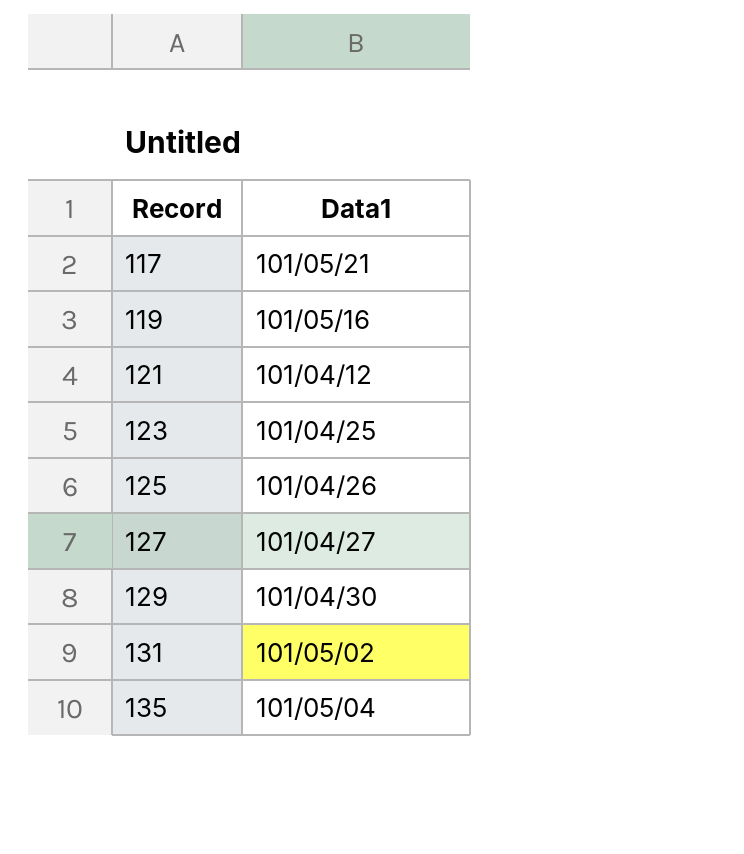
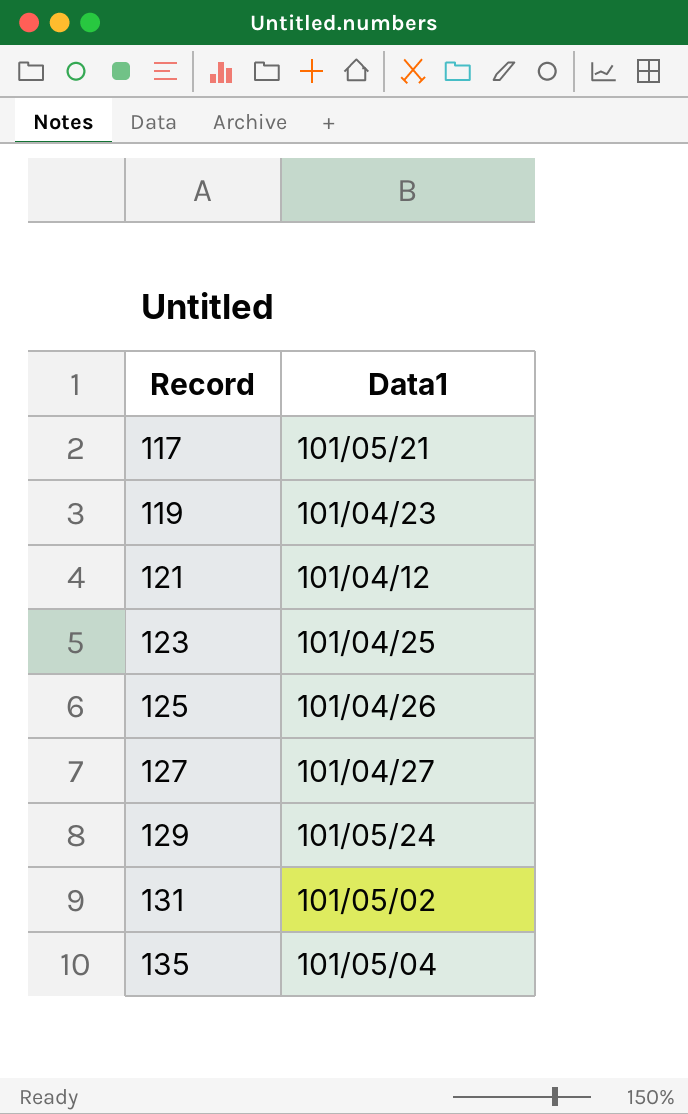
119 | Data1: 101/05/16 -> 101/04/23
129 | Data1: 101/04/30 -> 101/05/24

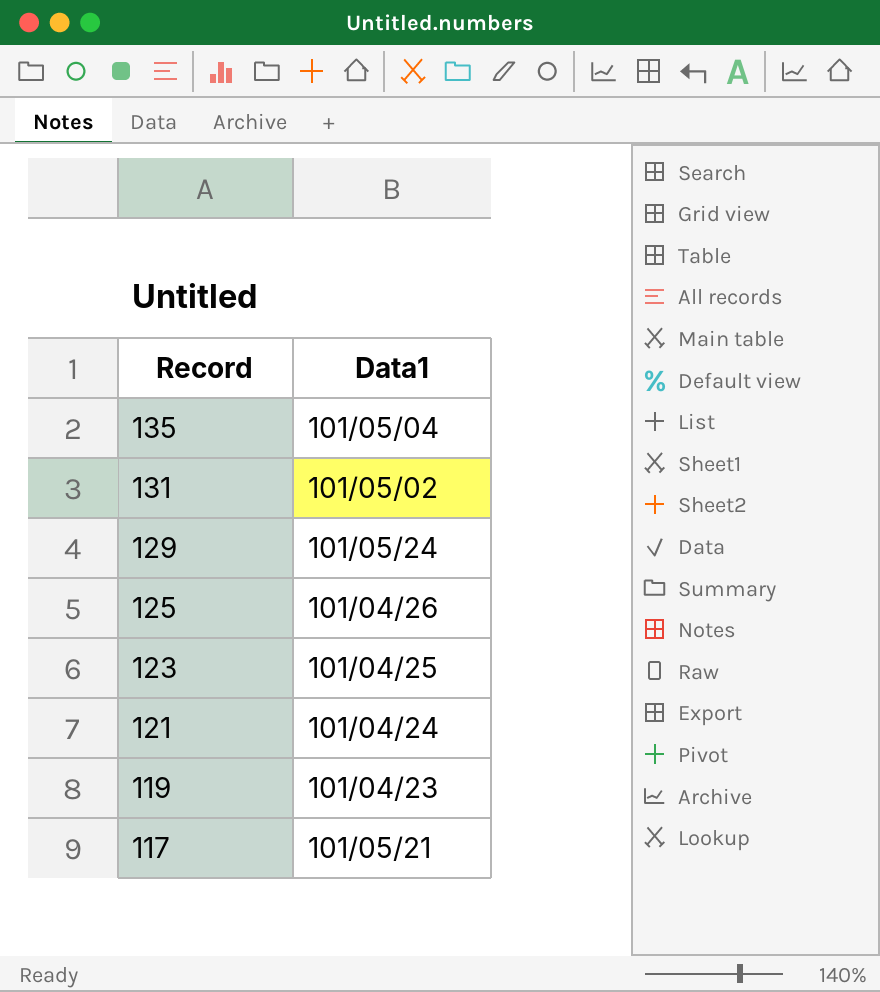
row order: Record ascending -> Record descending
row 127: 101/04/27 -> none
121 | Data1: 101/04/12 -> 101/04/24

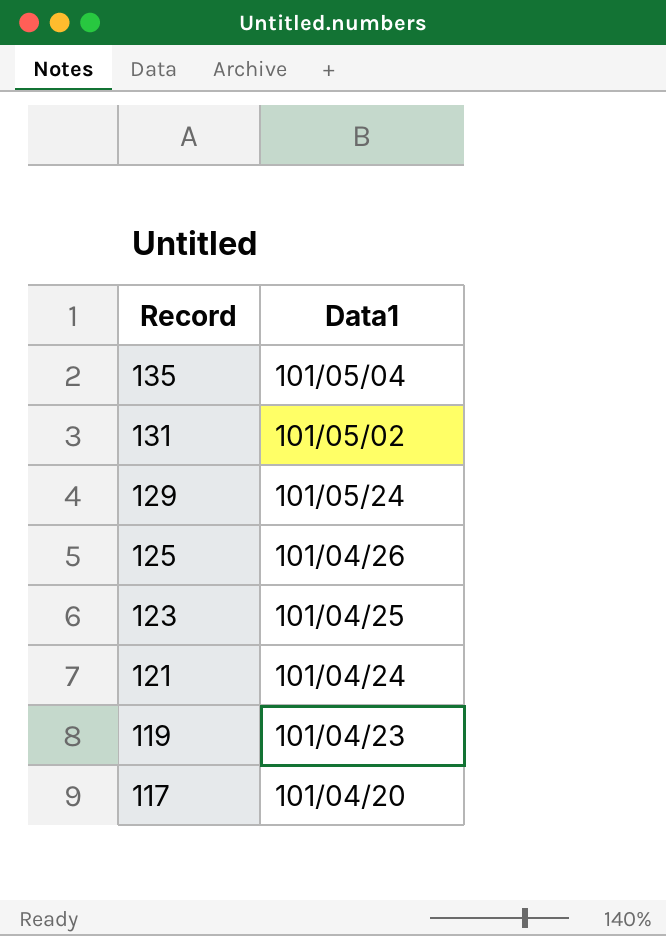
117 | Data1: 101/05/21 -> 101/04/20

